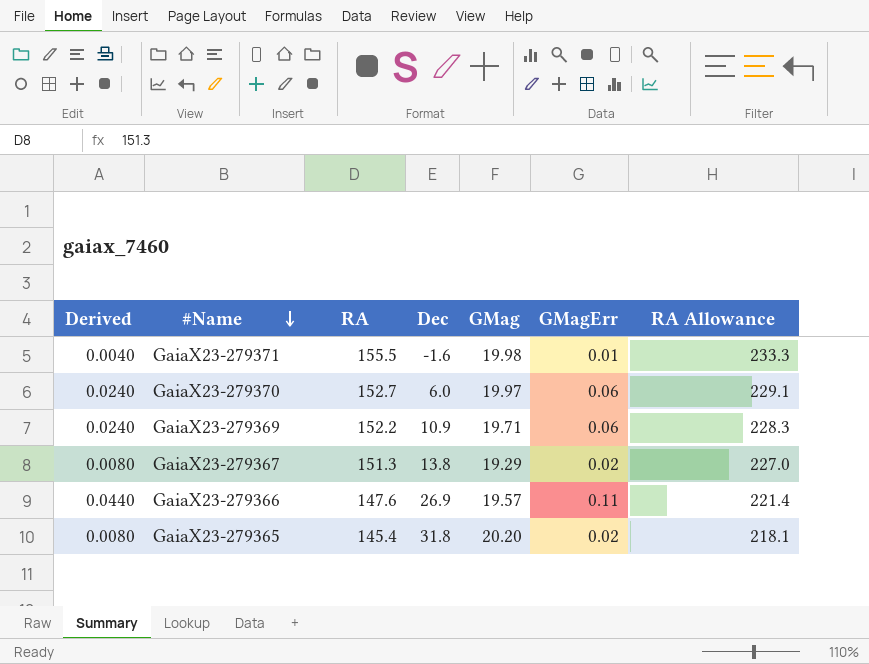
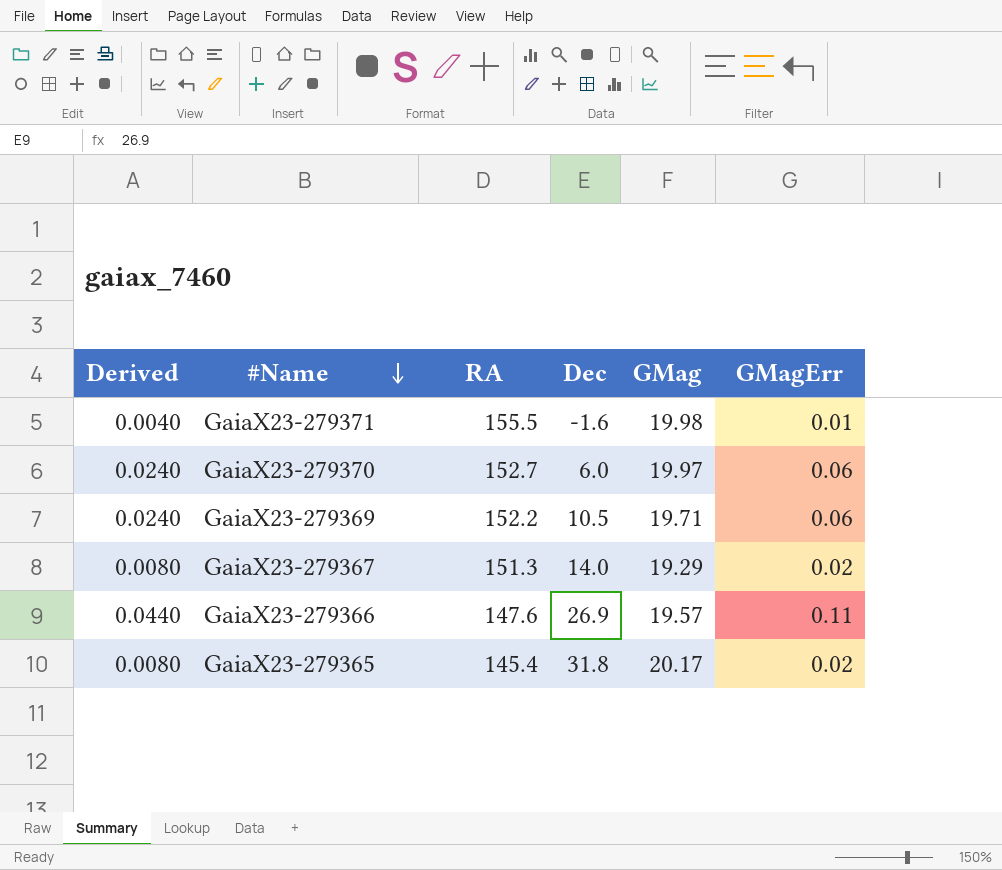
column RA Allowance | formula: [RA] * 1.5 -> none
GaiaX23-279369 | Dec: 10.9 -> 10.5
GaiaX23-279367 | Dec: 13.8 -> 14.0
GaiaX23-279365 | GMag: 20.20 -> 20.17

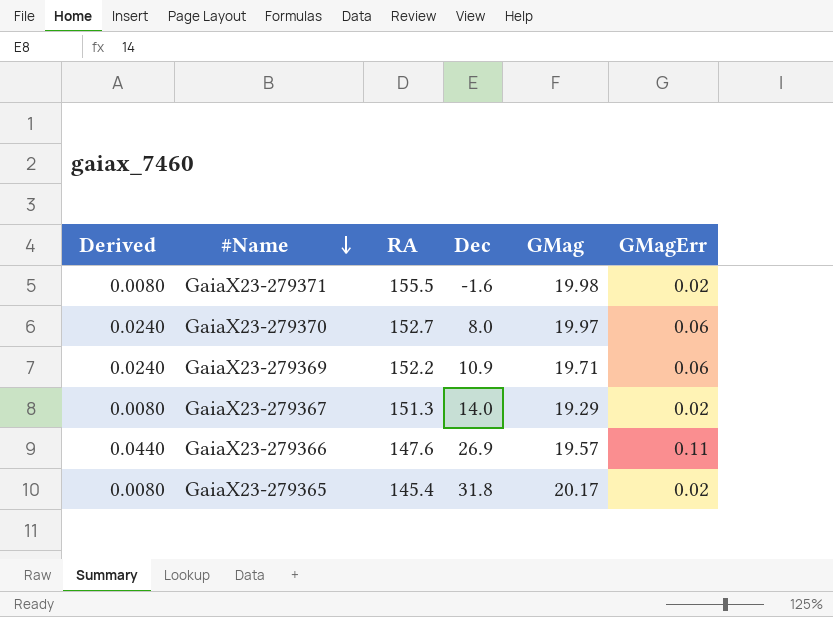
GaiaX23-279371 | Derived: 0.0040 -> 0.0080
GaiaX23-279371 | GMagErr: 0.01 -> 0.02
GaiaX23-279370 | Dec: 6.0 -> 8.0
GaiaX23-279369 | Dec: 10.5 -> 10.9

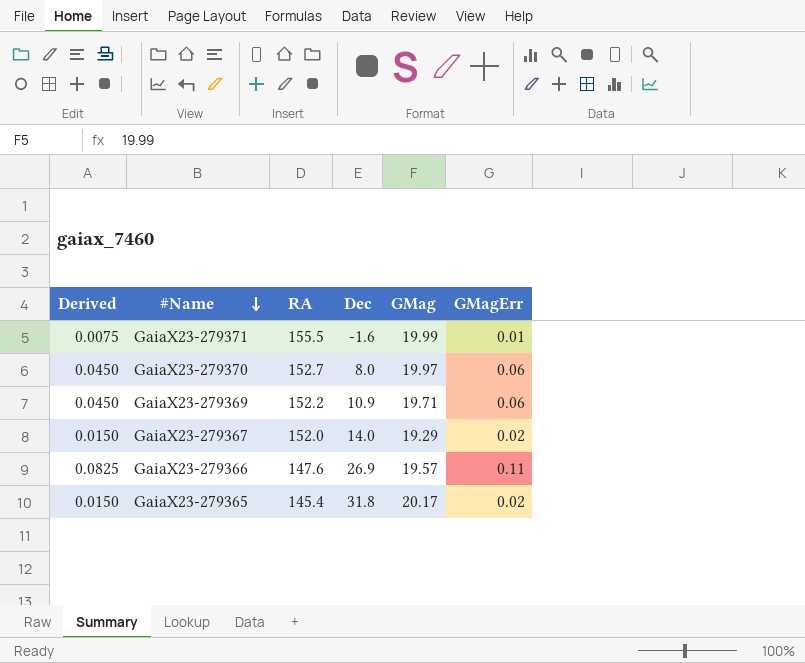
column Derived | formula: [GMagErr] * 0.4 -> [GMagErr] * 0.75
GaiaX23-279371 | GMag: 19.98 -> 19.99
GaiaX23-279371 | GMagErr: 0.02 -> 0.01
GaiaX23-279367 | RA: 151.3 -> 152.0

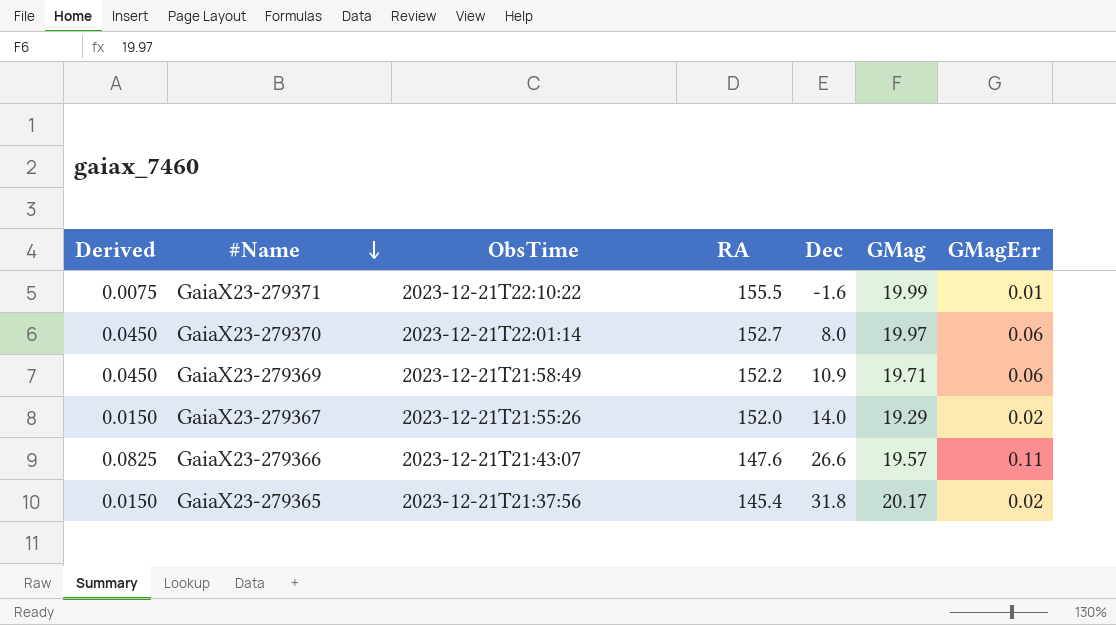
column ObsTime | position: none -> 3
GaiaX23-279366 | Dec: 26.9 -> 26.6

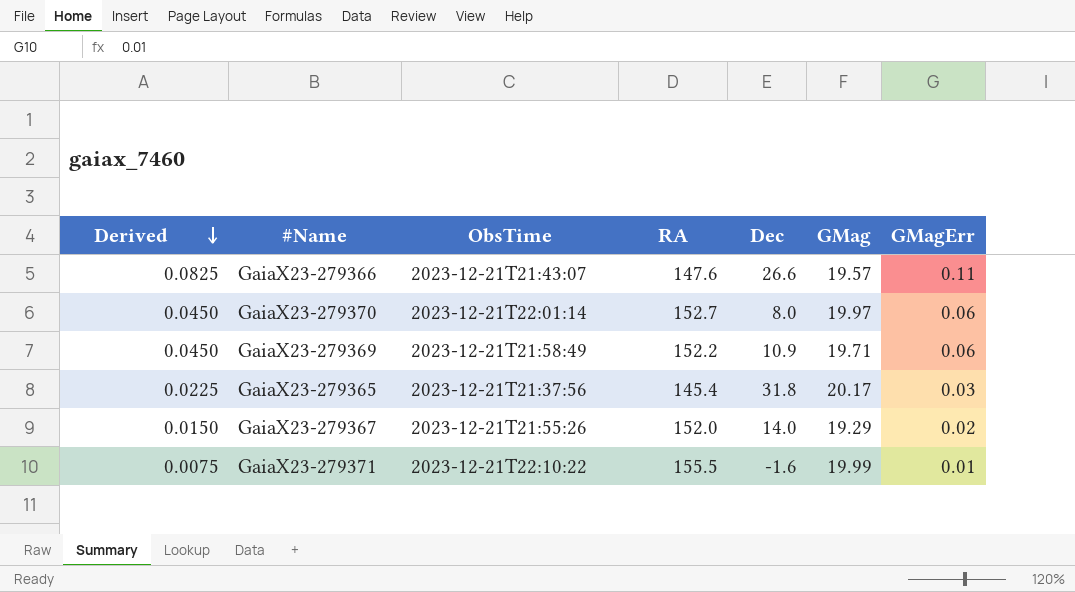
row order: #Name descending -> Derived descending
GaiaX23-279365 | Derived: 0.0150 -> 0.0225
GaiaX23-279365 | GMagErr: 0.02 -> 0.03

